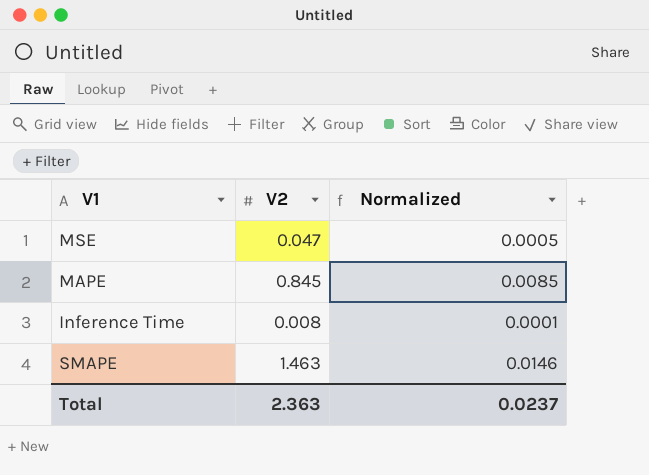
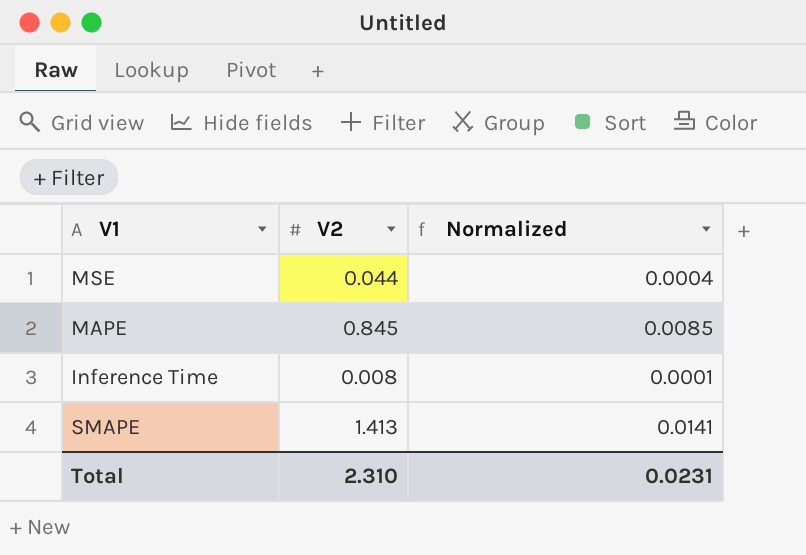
MSE | V2: 0.047 -> 0.044
MSE | Normalized: 0.0005 -> 0.0004
SMAPE | V2: 1.463 -> 1.413
SMAPE | Normalized: 0.0146 -> 0.0141
Total | V2: 2.363 -> 2.310
Total | Normalized: 0.0237 -> 0.0231

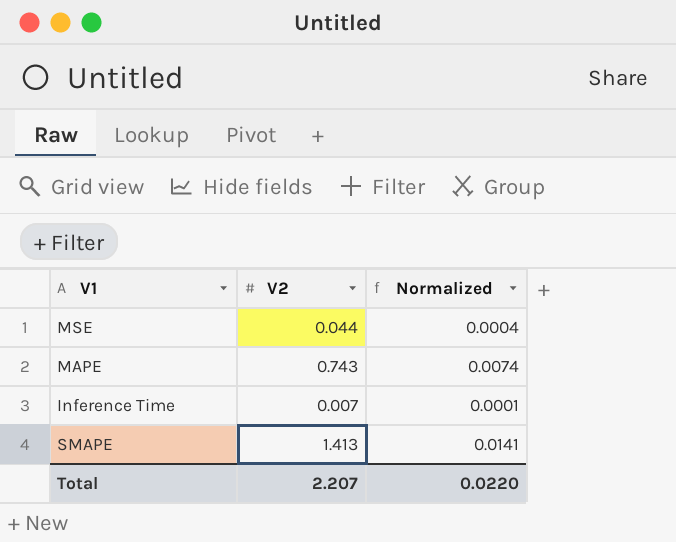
MAPE | V2: 0.845 -> 0.743
MAPE | Normalized: 0.0085 -> 0.0074
Inference Time | V2: 0.008 -> 0.007
Total | V2: 2.310 -> 2.207
Total | Normalized: 0.0231 -> 0.0220

